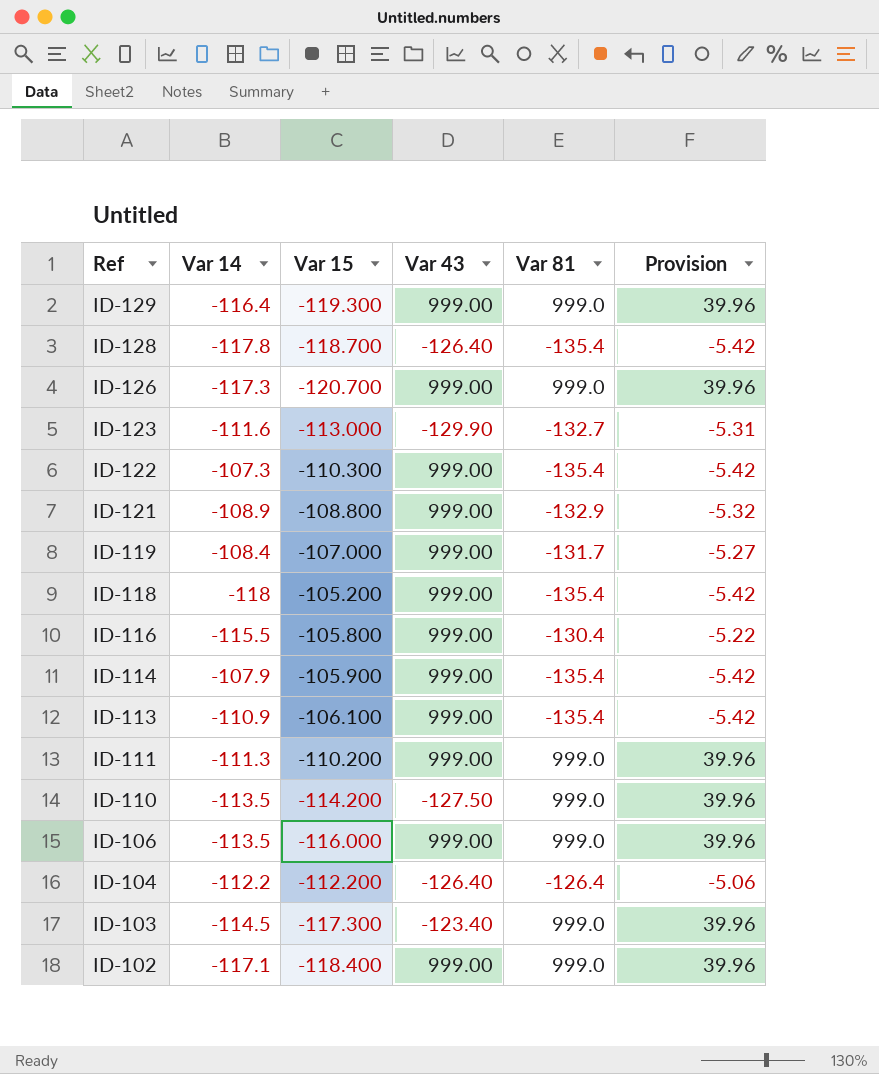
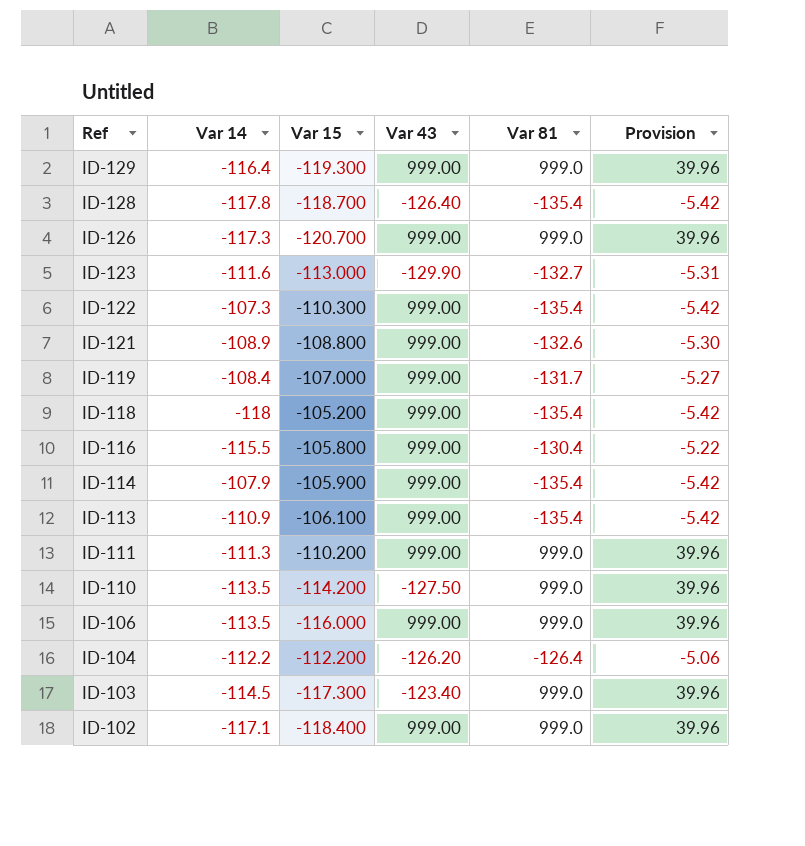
ID-121 | Var 81: -132.9 -> -132.6
ID-121 | Provision: -5.32 -> -5.30
ID-104 | Var 43: -126.40 -> -126.20

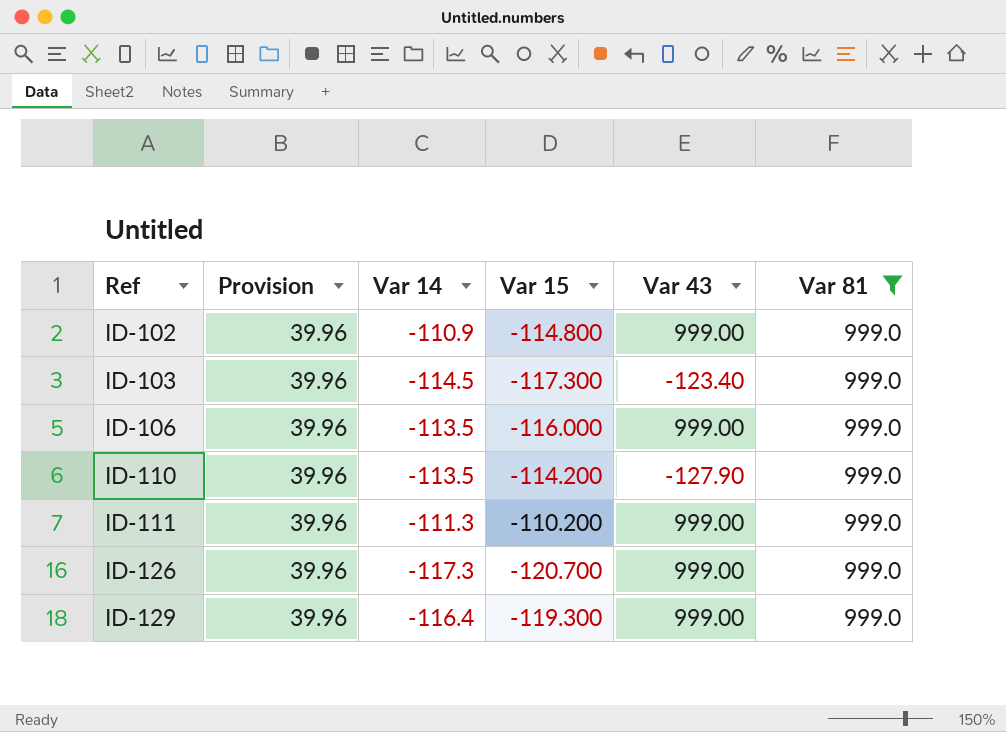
filter: none -> Var 81 = 999.0
row order: Ref descending -> Ref ascending
column Provision | position: 6 -> 2
ID-102 | Var 14: -117.1 -> -110.9
ID-102 | Var 15: -118.400 -> -114.800
ID-110 | Var 43: -127.50 -> -127.90

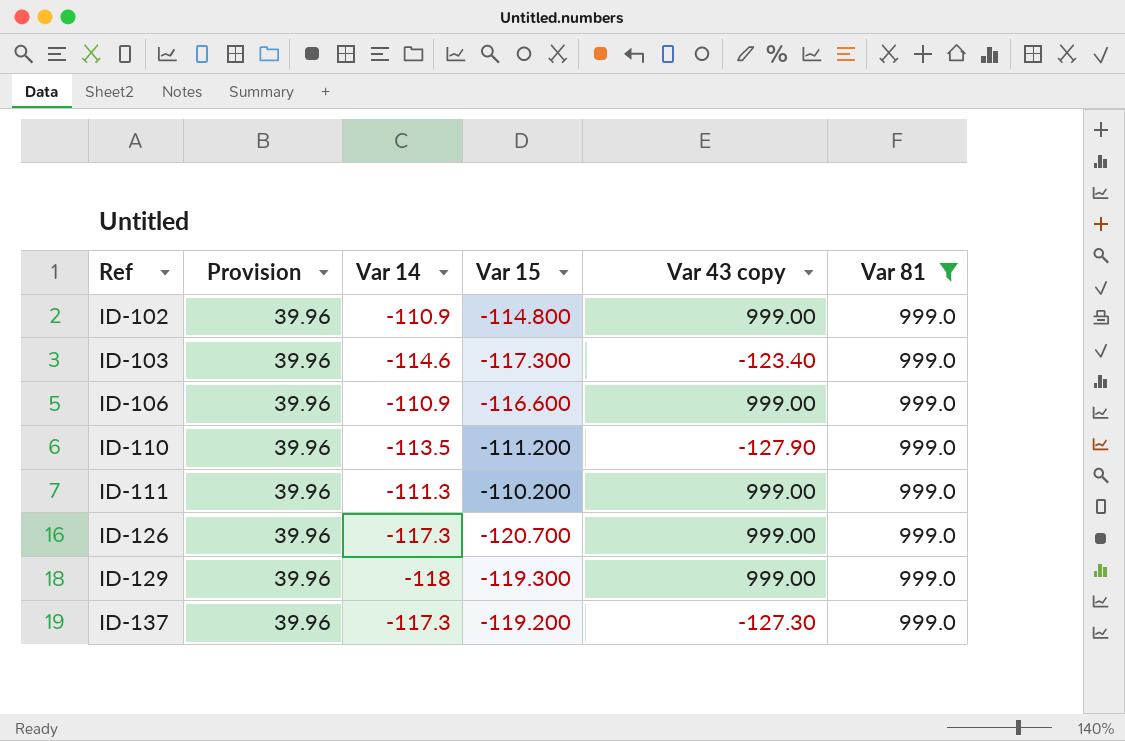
column name: Var 43 -> Var 43 copy
ID-103 | Var 14: -114.5 -> -114.6
ID-106 | Var 14: -113.5 -> -110.9
ID-106 | Var 15: -116.000 -> -116.600
ID-110 | Var 15: -114.200 -> -111.200
ID-129 | Var 14: -116.4 -> -118
row ID-137: none -> 39.96 | -117.3 | -119.200 | -127.30 | 999.0

